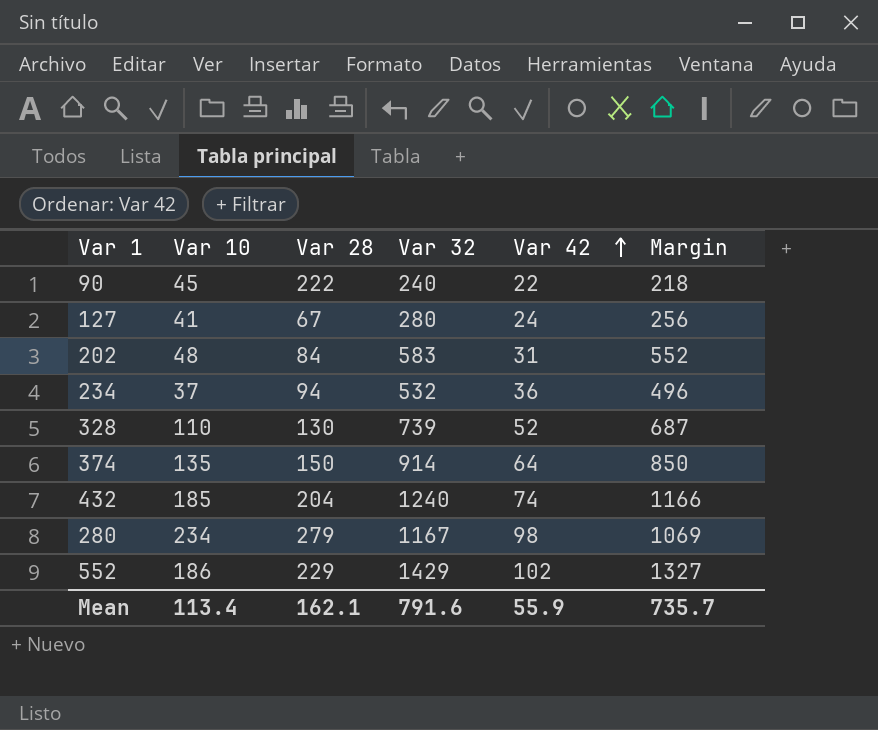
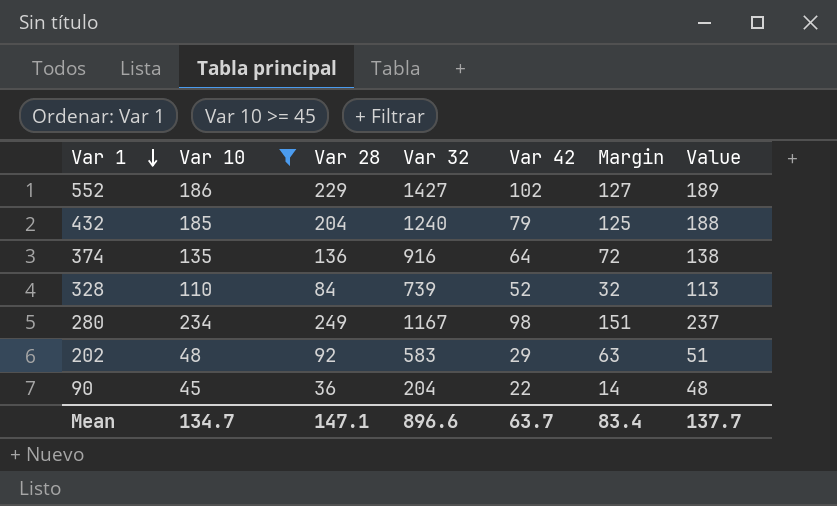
filter: none -> Var 10 >= 45
row order: Var 42 ascending -> Var 1 descending
column Margin | formula: [Var 32] - [Var 42] -> [Var 28] - [Var 42]
column Value | formula: none -> [Var 10] + 3
552 | Var 32: 1429 -> 1427
432 | Var 42: 74 -> 79
374 | Var 28: 150 -> 136
374 | Var 32: 914 -> 916
328 | Var 28: 130 -> 84
280 | Var 28: 279 -> 249
202 | Var 28: 84 -> 92
202 | Var 42: 31 -> 29
90 | Var 28: 222 -> 36
90 | Var 32: 240 -> 204
Mean | Var 10: 113.4 -> 134.7
Mean | Var 28: 162.1 -> 147.1
Mean | Var 32: 791.6 -> 896.6
Mean | Var 42: 55.9 -> 63.7
Mean | Margin: 735.7 -> 83.4

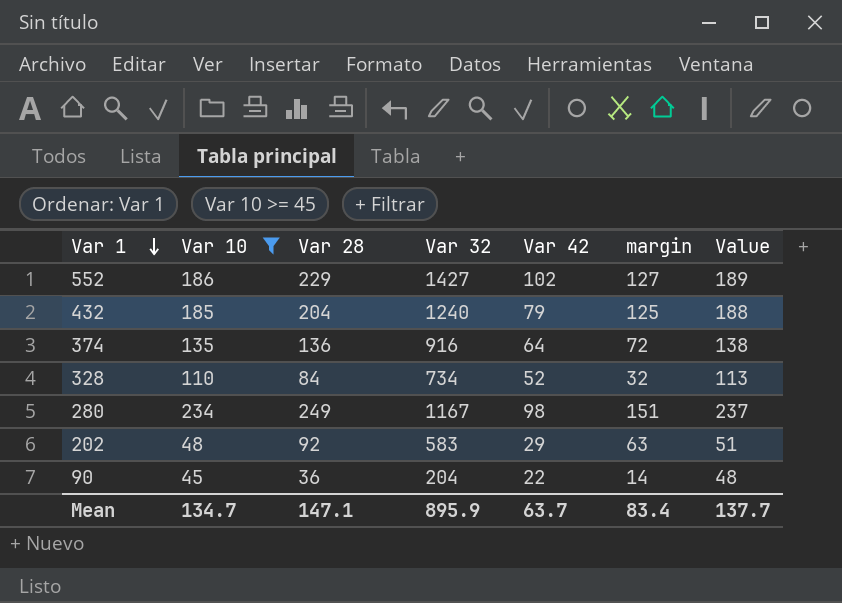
column name: Margin -> margin
328 | Var 32: 739 -> 734
Mean | Var 32: 896.6 -> 895.9

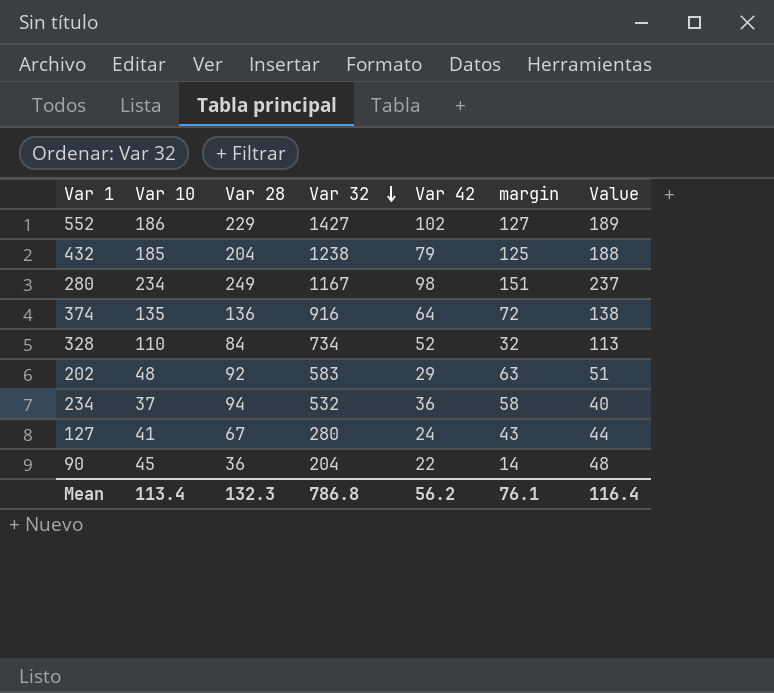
filter: Var 10 >= 45 -> none
row order: Var 1 descending -> Var 32 descending
432 | Var 32: 1240 -> 1238
Mean | Var 10: 134.7 -> 113.4
Mean | Var 28: 147.1 -> 132.3
Mean | Var 32: 895.9 -> 786.8
Mean | Var 42: 63.7 -> 56.2
Mean | margin: 83.4 -> 76.1
Mean | Value: 137.7 -> 116.4

